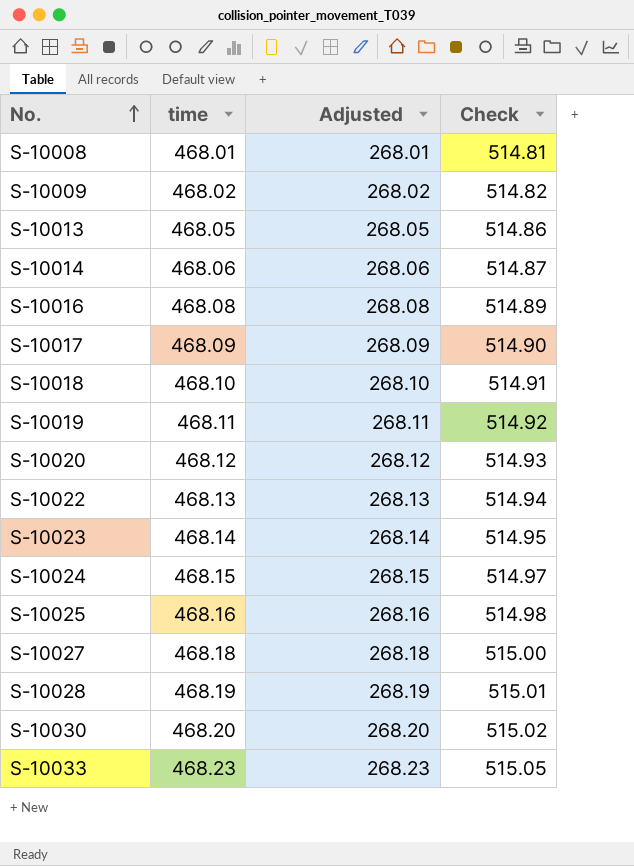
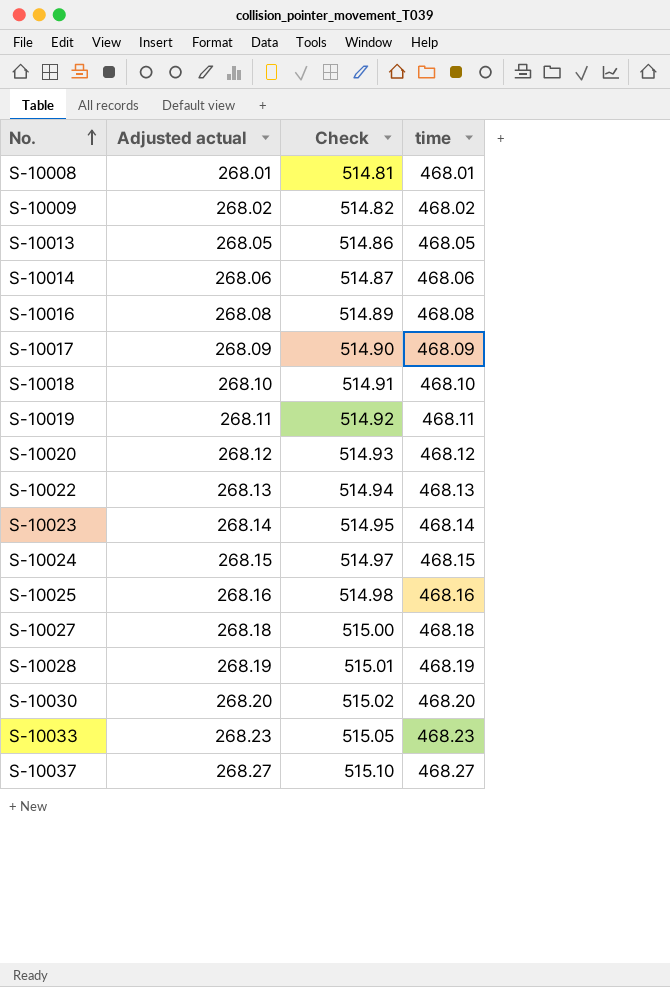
column name: Adjusted -> Adjusted actual
column time | position: 2 -> 4
row S-10037: none -> 268.27 | 515.10 | 468.27

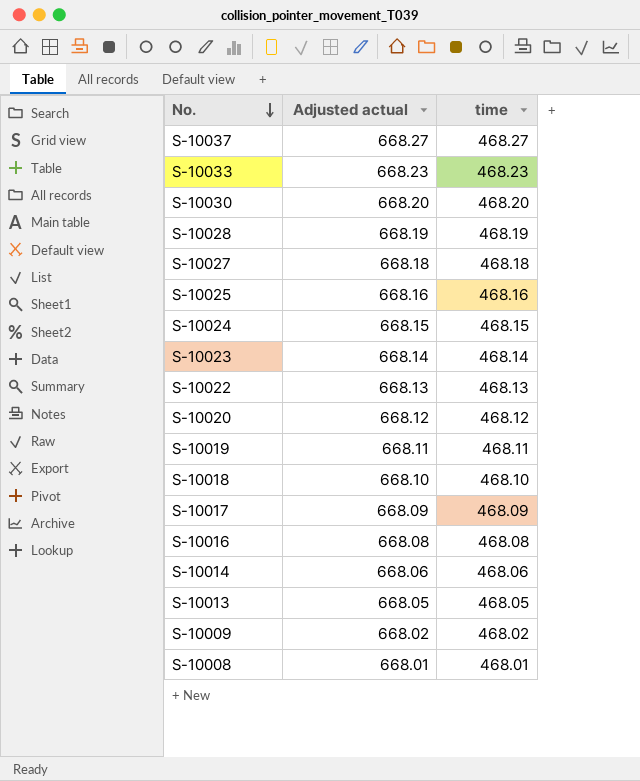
row order: No. ascending -> No. descending
column Check | formula: [time] * 1.1 -> none
column Adjusted actual | formula: [time] - 200 -> [time] + 200

